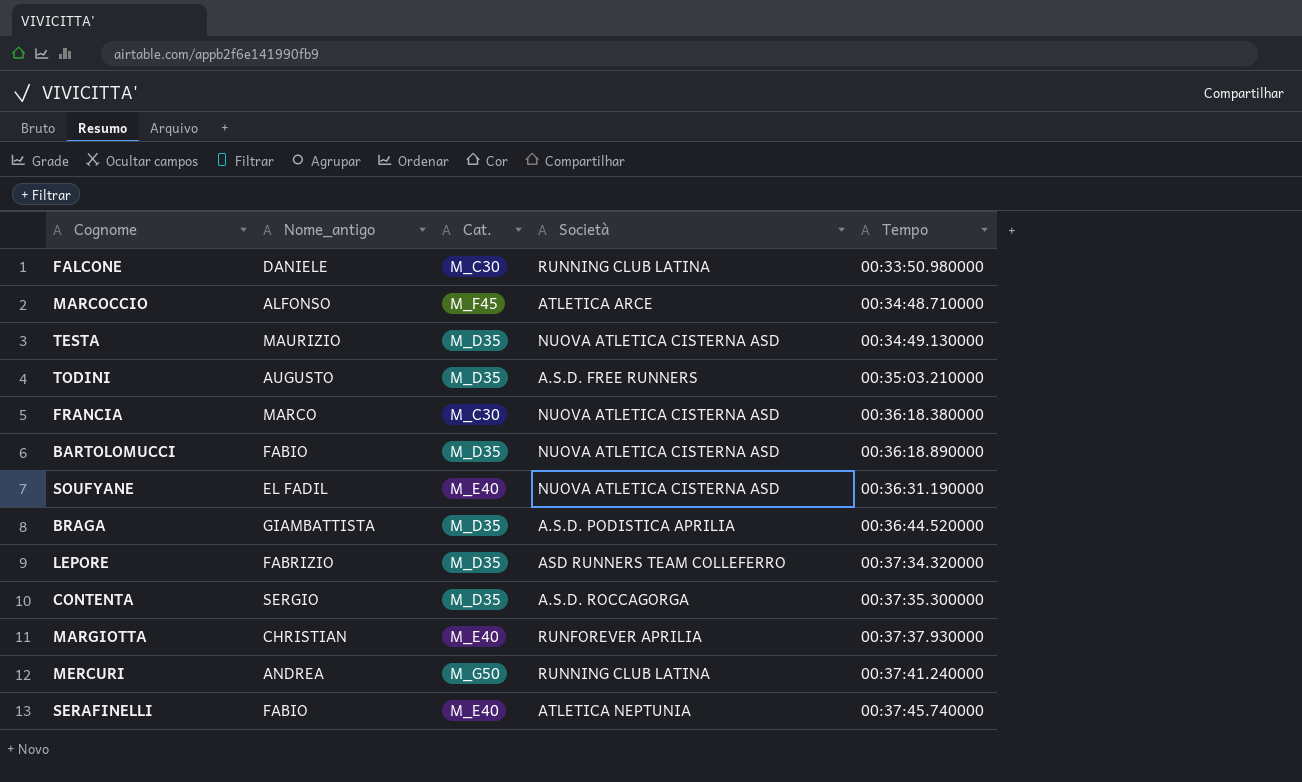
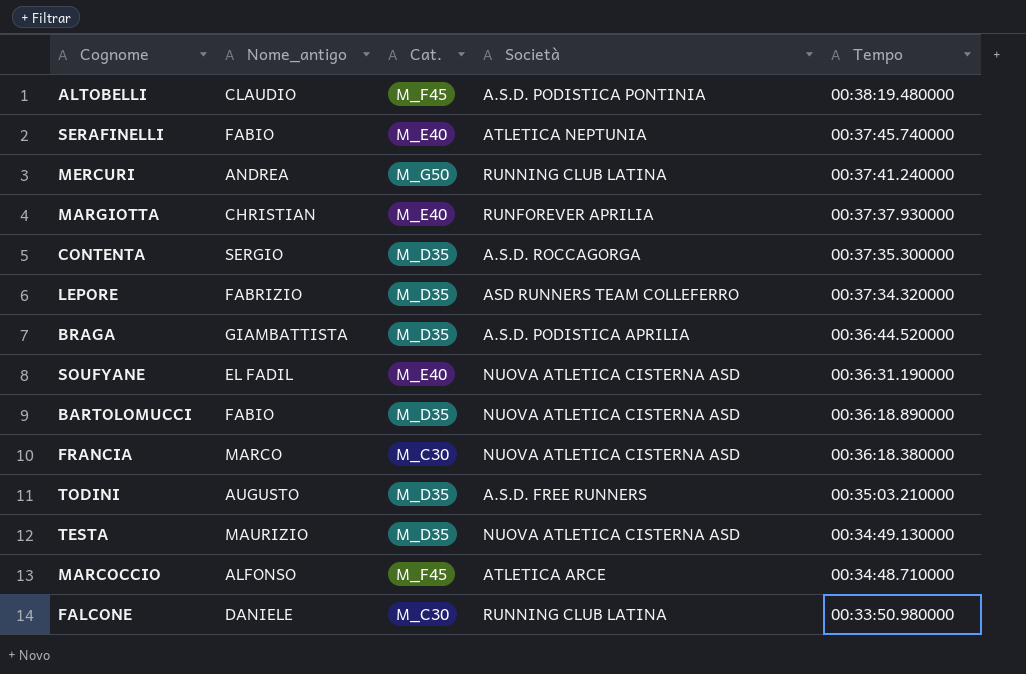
row order: Tempo ascending -> Tempo descending
row ALTOBELLI: none -> CLAUDIO | M_F45 | A.S.D. PODISTICA PONTINIA | 00:38:19.480000

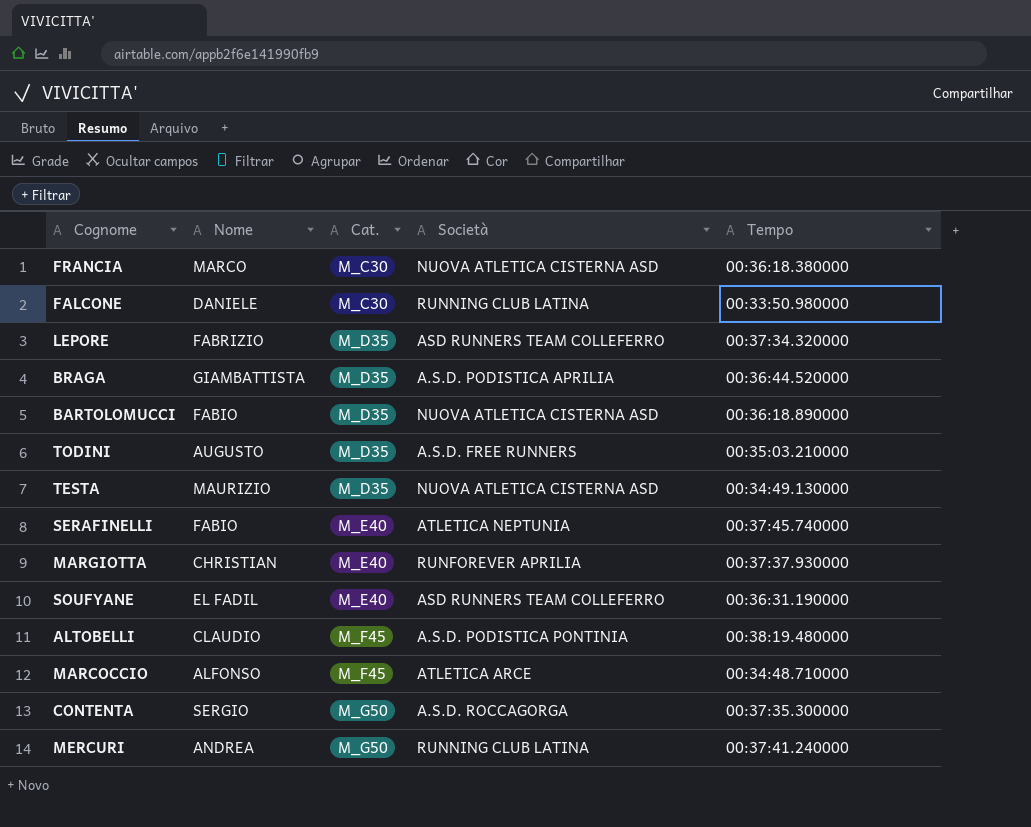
row order: Tempo descending -> Cat. ascending
column name: Nome_antigo -> Nome
SOUFYANE | Società: NUOVA ATLETICA CISTERNA ASD -> ASD RUNNERS TEAM COLLEFERRO
CONTENTA | Cat.: M_D35 -> M_G50

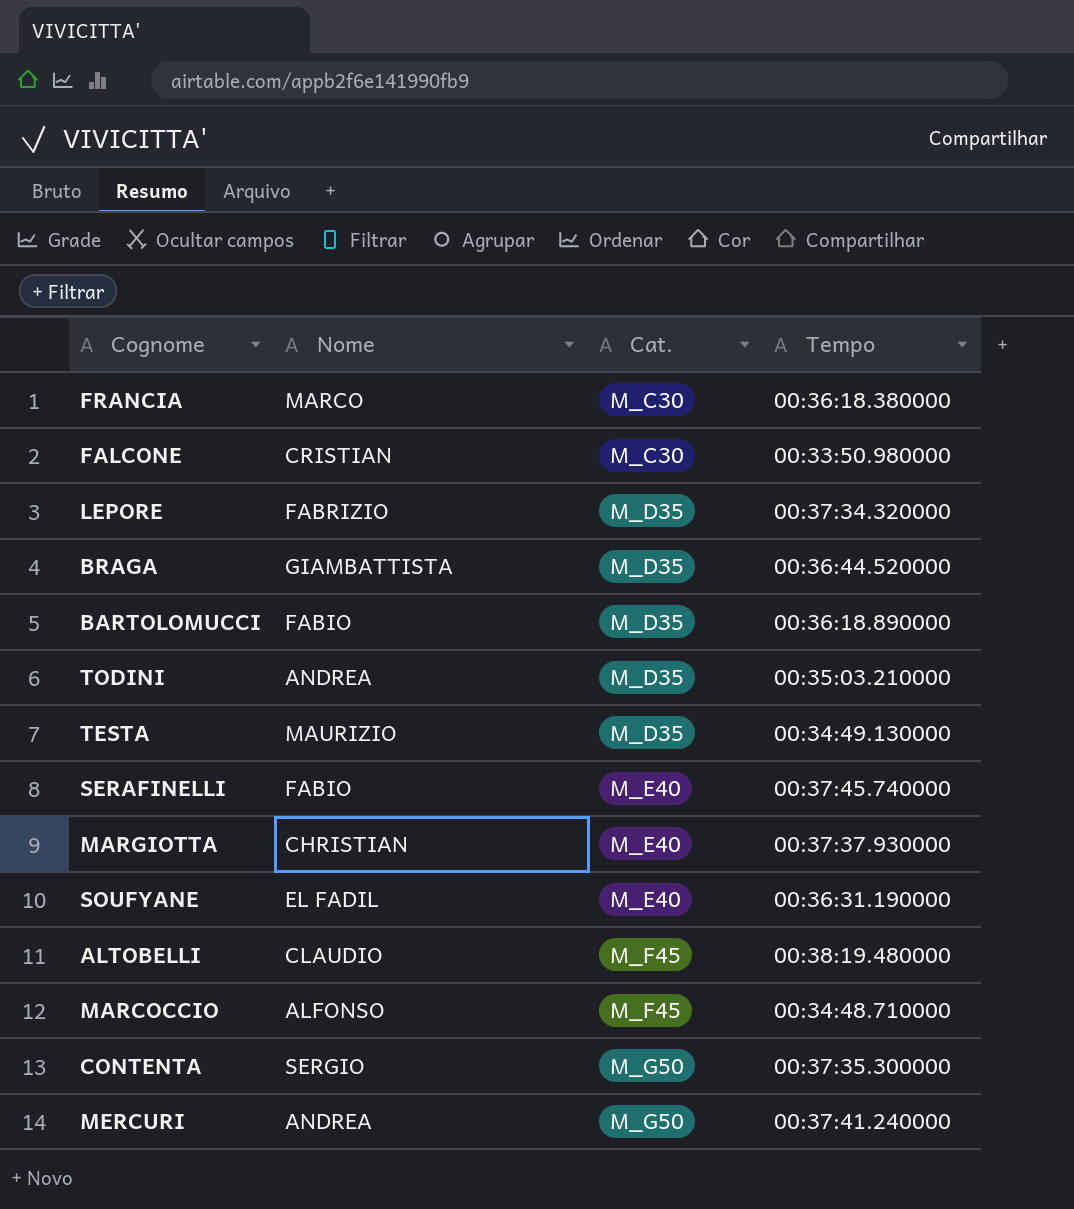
column Società | position: 4 -> none
FALCONE | Nome: DANIELE -> CRISTIAN
TODINI | Nome: AUGUSTO -> ANDREA

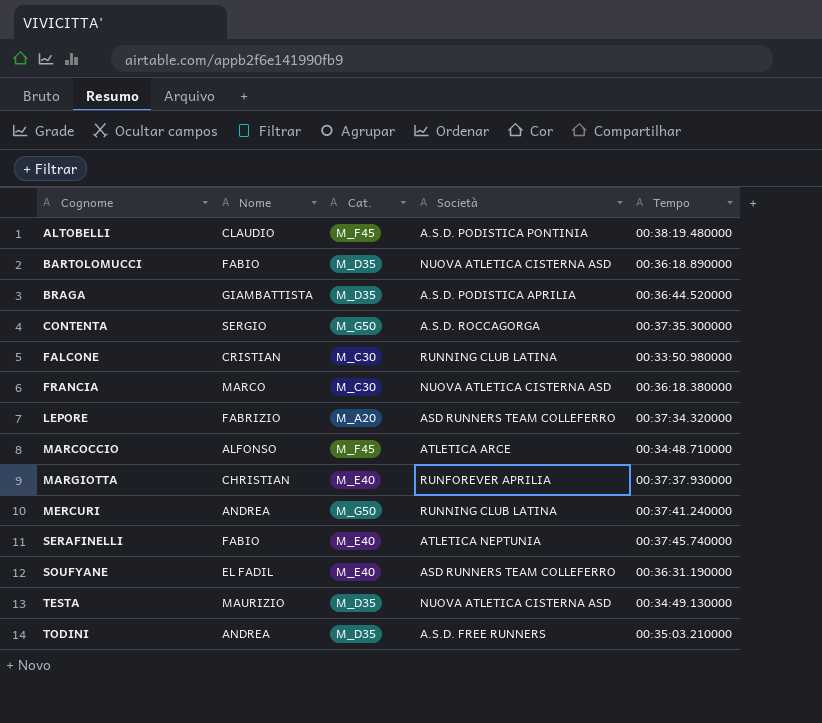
row order: Cat. ascending -> Cognome ascending
column Società | position: none -> 4
LEPORE | Cat.: M_D35 -> M_A20

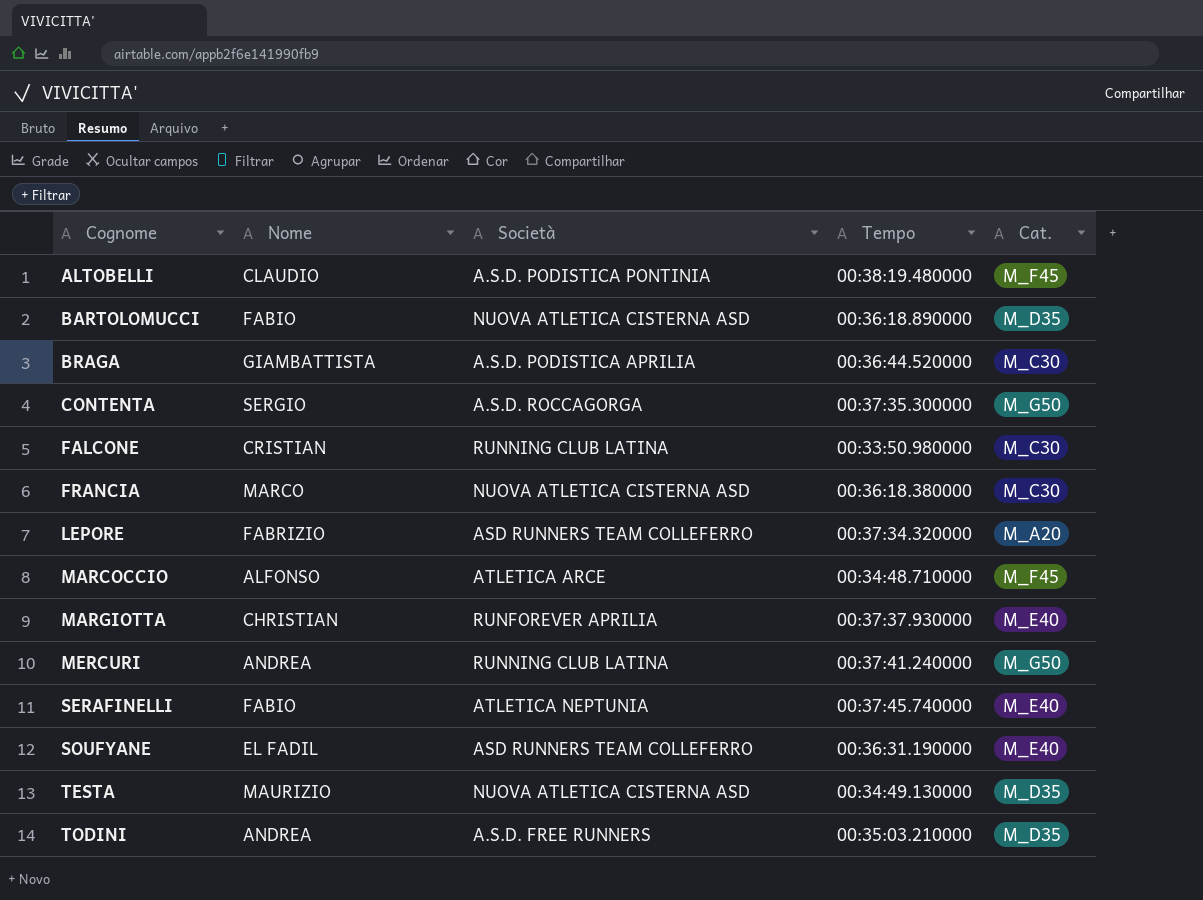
column Cat. | position: 3 -> 5
BRAGA | Cat.: M_D35 -> M_C30

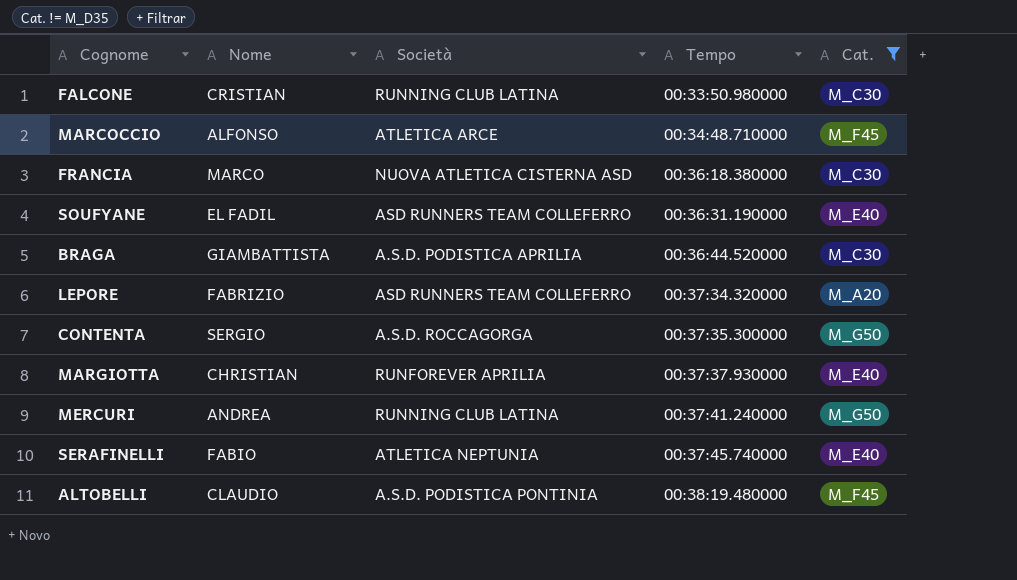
filter: none -> Cat. != M_D35
row order: Cognome ascending -> Tempo ascending

